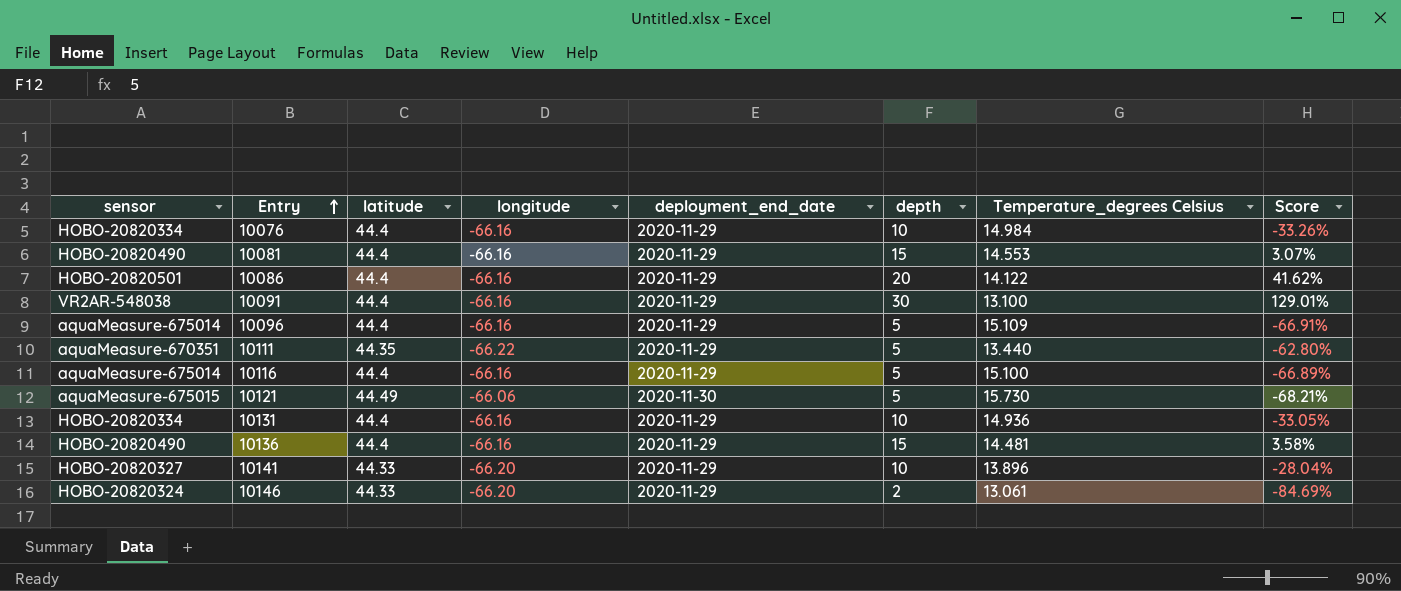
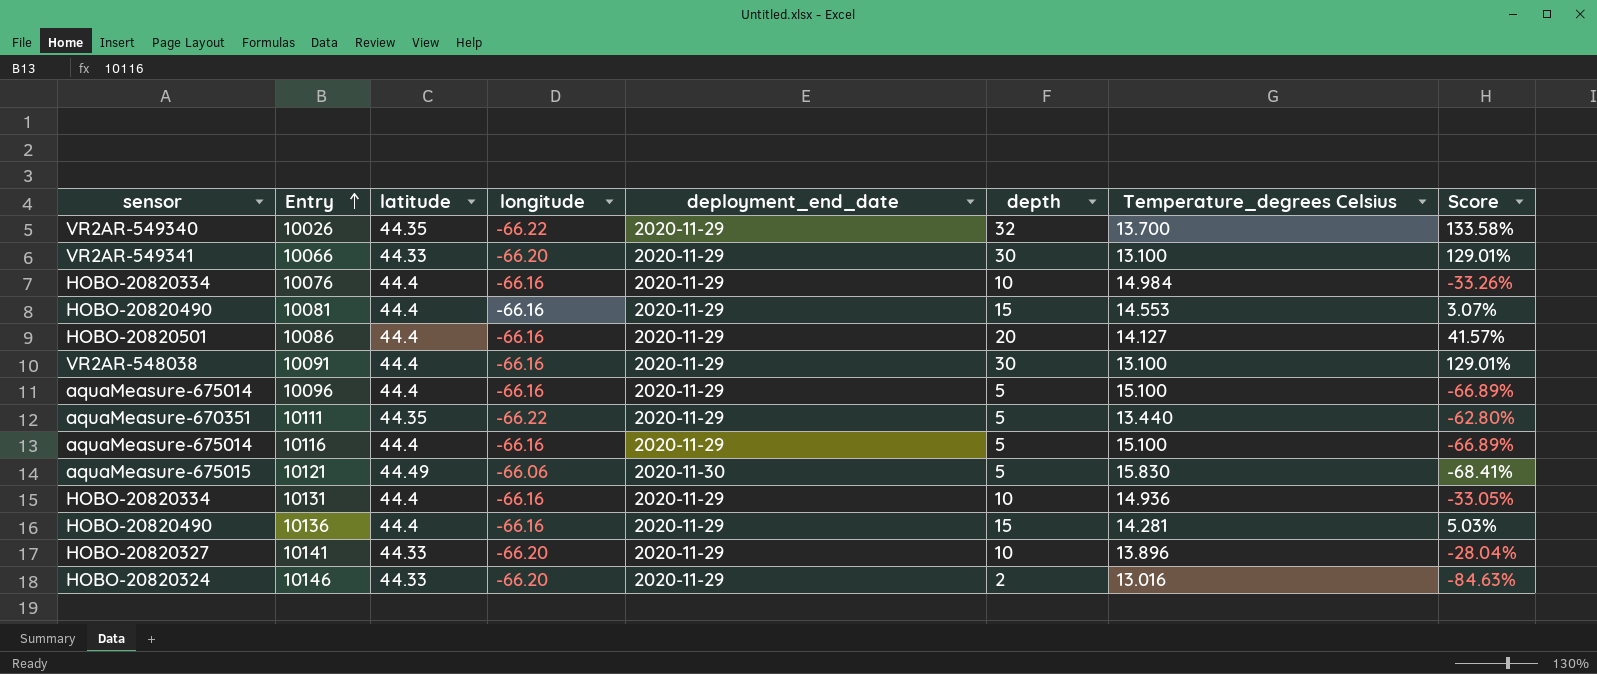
row 10026: none -> VR2AR-549340 | 44.35 | -66.22 | 2020-11-29 | 32 | 13.700 | 133.58%
row 10066: none -> VR2AR-549341 | 44.33 | -66.20 | 2020-11-29 | 30 | 13.100 | 129.01%
10086 | Temperature_degrees Celsius: 14.122 -> 14.127
10086 | Score: 41.62% -> 41.57%
10096 | Temperature_degrees Celsius: 15.109 -> 15.100
10096 | Score: -66.91% -> -66.89%
10121 | Temperature_degrees Celsius: 15.730 -> 15.830
10121 | Score: -68.21% -> -68.41%
10136 | Temperature_degrees Celsius: 14.481 -> 14.281
10136 | Score: 3.58% -> 5.03%
10146 | Temperature_degrees Celsius: 13.061 -> 13.016
10146 | Score: -84.69% -> -84.63%

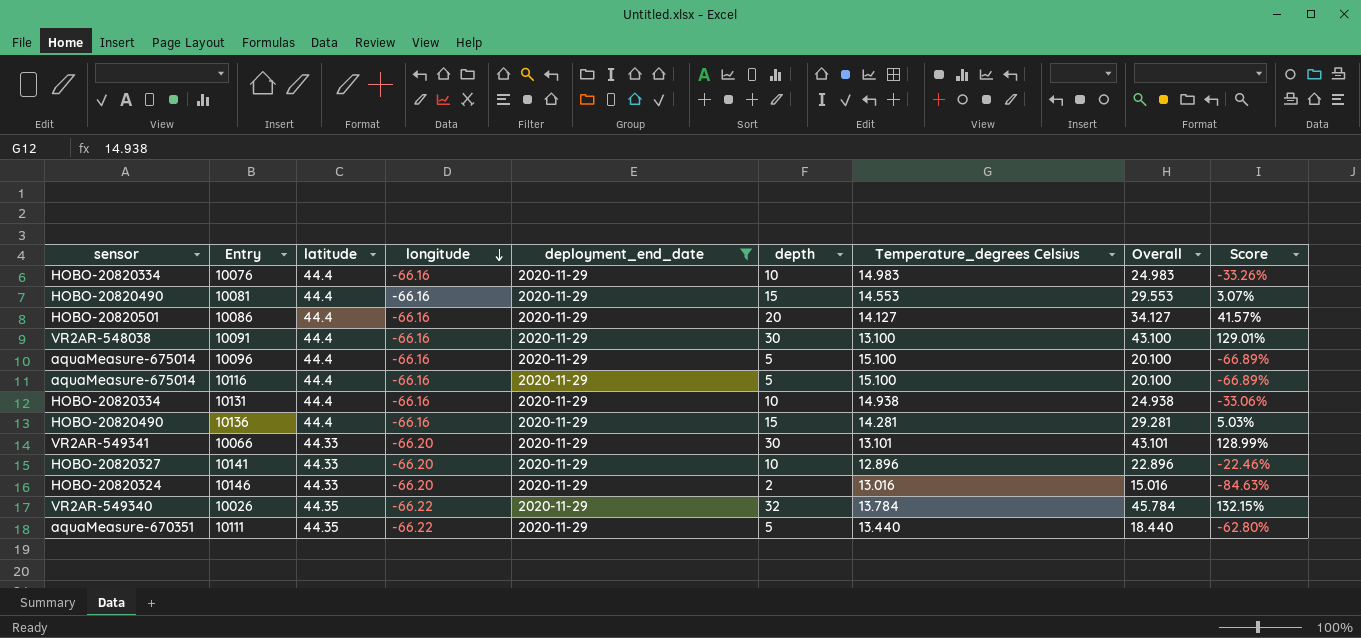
filter: none -> deployment_end_date = 2020-11-29
row order: Entry ascending -> longitude descending
column Overall | formula: none -> [depth] + [Temperature_degrees Celsius]
10076 | Temperature_degrees Celsius: 14.984 -> 14.983
10131 | Temperature_degrees Celsius: 14.936 -> 14.938
10131 | Score: -33.05% -> -33.06%
10066 | Temperature_degrees Celsius: 13.100 -> 13.101
10066 | Score: 129.01% -> 128.99%
10141 | Temperature_degrees Celsius: 13.896 -> 12.896
10141 | Score: -28.04% -> -22.46%
10026 | Temperature_degrees Celsius: 13.700 -> 13.784
10026 | Score: 133.58% -> 132.15%

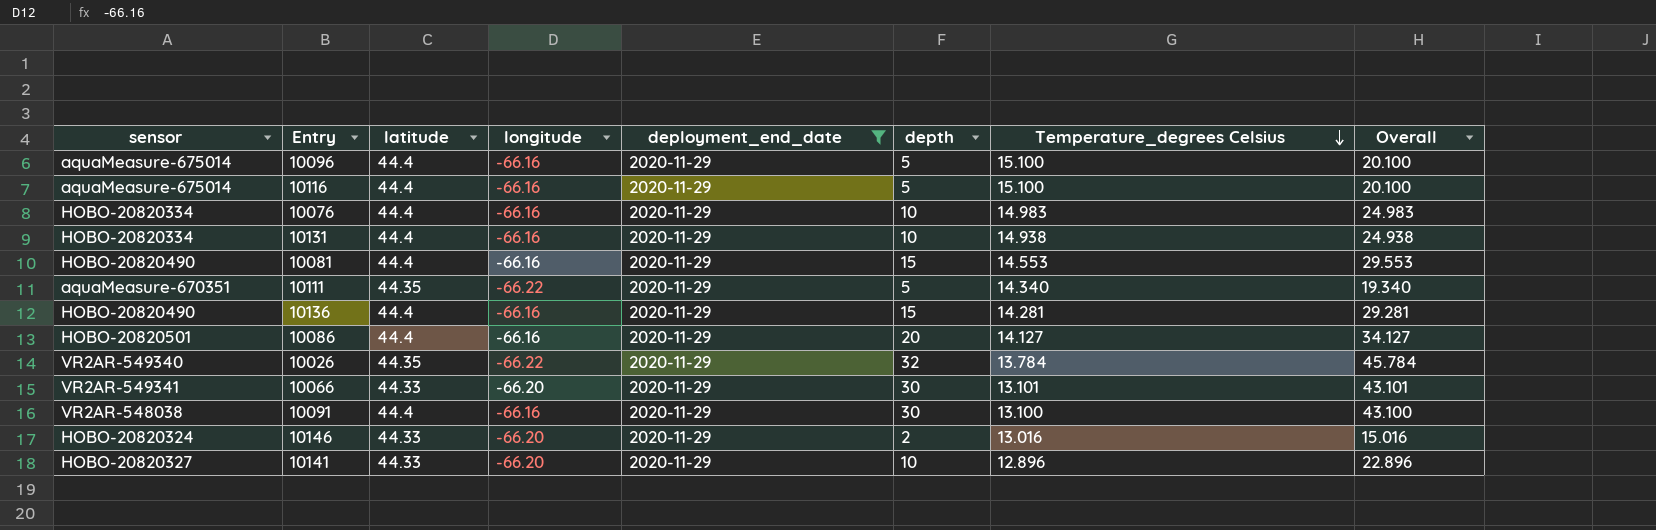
row order: longitude descending -> Temperature_degrees Celsius descending
column Score | formula: ([depth] - [Temperature_degrees Celsius]) / [Temperature_degrees Celsius] -> none
10111 | Temperature_degrees Celsius: 13.440 -> 14.340
10111 | Overall: 18.440 -> 19.340

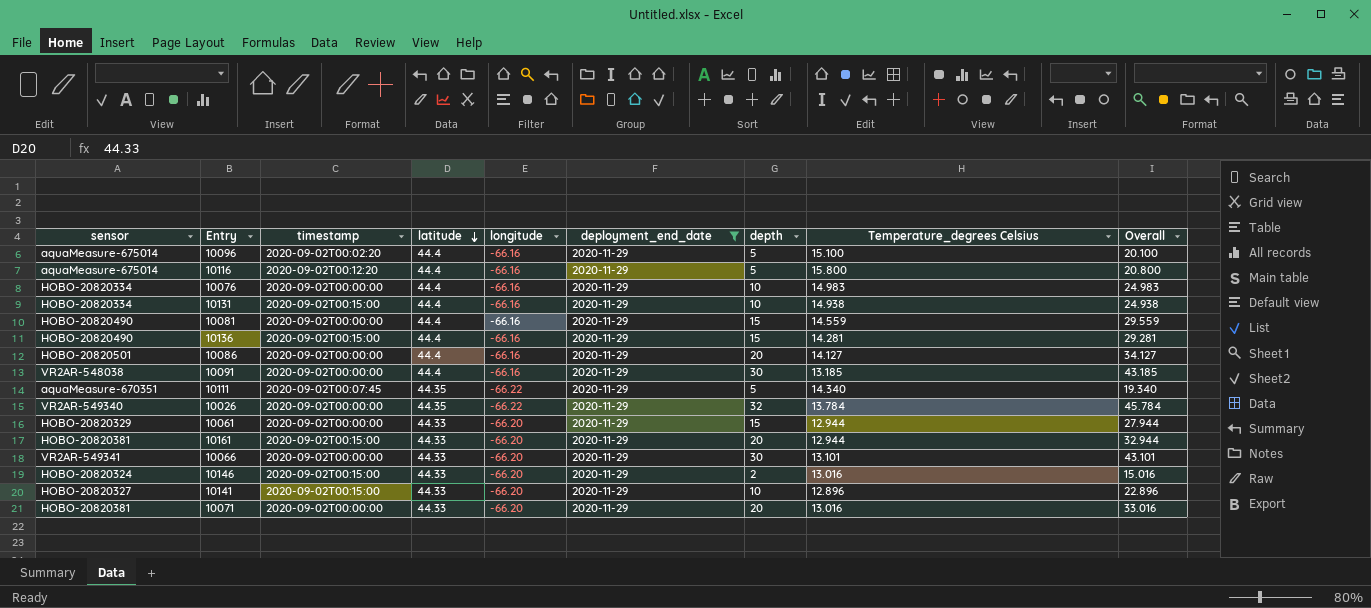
row order: Temperature_degrees Celsius descending -> latitude descending
column timestamp | position: none -> 3
10116 | Temperature_degrees Celsius: 15.100 -> 15.800
10116 | Overall: 20.100 -> 20.800
10081 | Temperature_degrees Celsius: 14.553 -> 14.559
10081 | Overall: 29.553 -> 29.559
10091 | Temperature_degrees Celsius: 13.100 -> 13.185
10091 | Overall: 43.100 -> 43.185
row 10061: none -> HOBO-20820329 | 2020-09-02T00:00:00 | 44.33 | -66.20 | 2020-11-29 | 15 | 12.944 | 27.944
row 10161: none -> HOBO-20820381 | 2020-09-02T00:15:00 | 44.33 | -66.20 | 2020-11-29 | 20 | 12.944 | 32.944
row 10071: none -> HOBO-20820381 | 2020-09-02T00:00:00 | 44.33 | -66.20 | 2020-11-29 | 20 | 13.016 | 33.016

